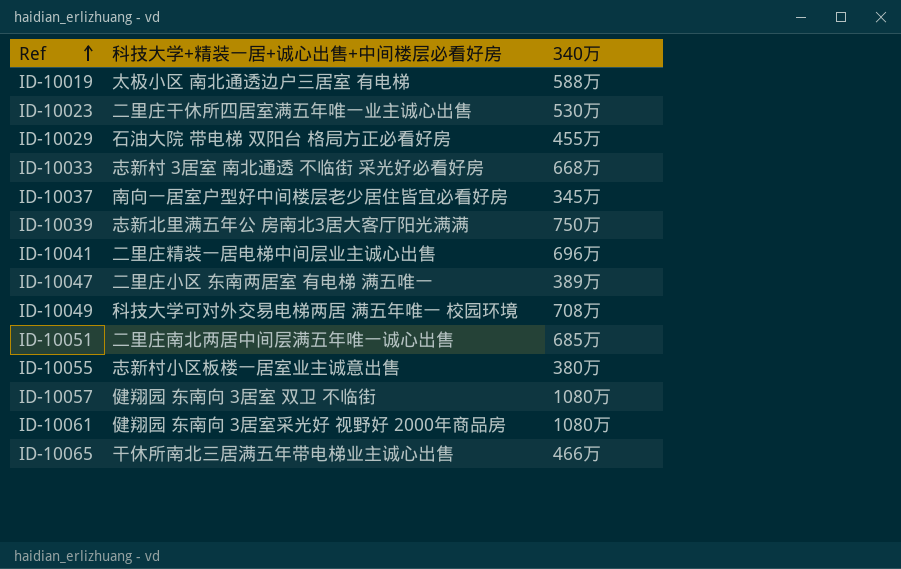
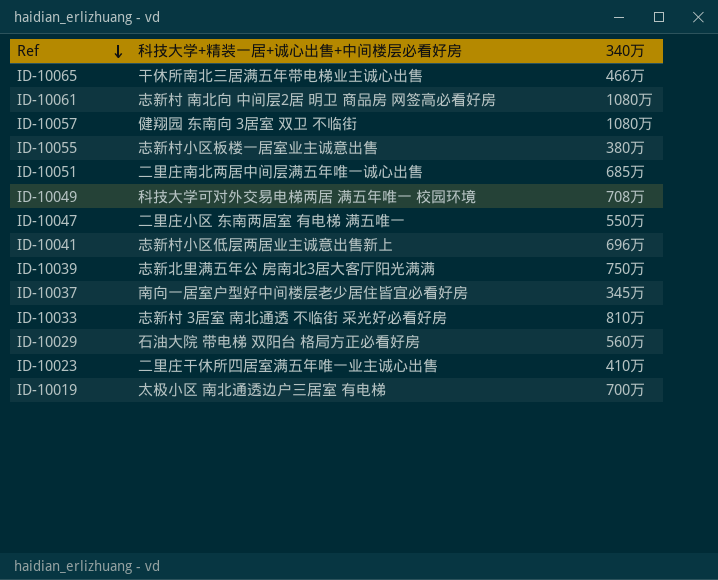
row order: Ref ascending -> Ref descending
ID-10061 | 科技大学+精装一居+诚心出售+中间楼层必看好房: 健翔园 东南向 3居室采光好 视野好 2000年商品房 -> 志新村 南北向 中间层2居 明卫 商品房 网签高必看好房
ID-10047 | 340万: 389万 -> 550万
ID-10041 | 科技大学+精装一居+诚心出售+中间楼层必看好房: 二里庄精装一居电梯中间层业主诚心出售 -> 志新村小区低层两居业主诚意出售新上
ID-10033 | 340万: 668万 -> 810万
ID-10029 | 340万: 455万 -> 560万
ID-10023 | 340万: 530万 -> 410万
ID-10019 | 340万: 588万 -> 700万

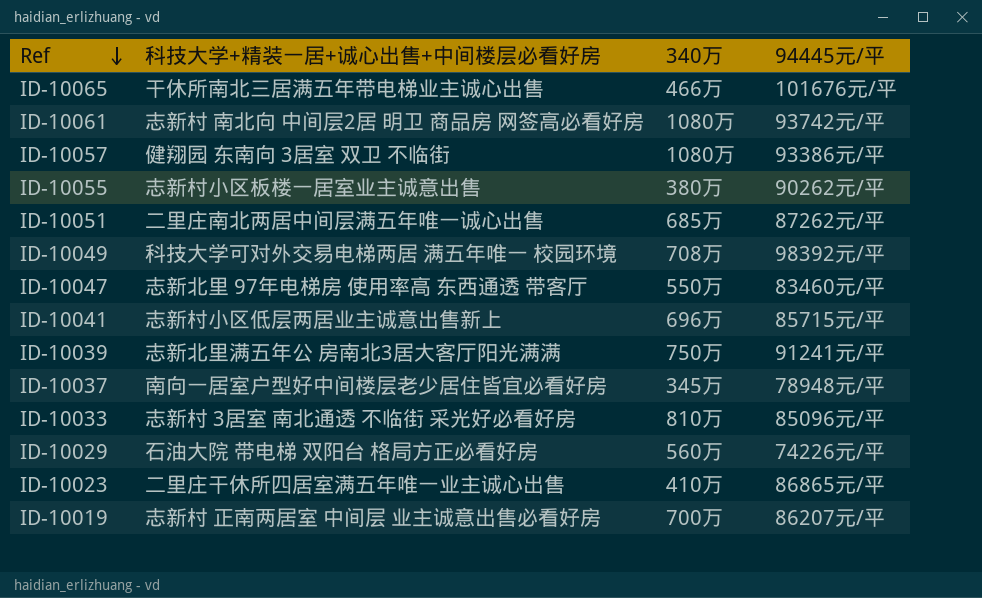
column 94445元/平 | position: none -> 4
ID-10047 | 科技大学+精装一居+诚心出售+中间楼层必看好房: 二里庄小区 东南两居室 有电梯 满五唯一 -> 志新北里 97年电梯房 使用率高 东西通透 带客厅
ID-10019 | 科技大学+精装一居+诚心出售+中间楼层必看好房: 太极小区 南北通透边户三居室 有电梯 -> 志新村 正南两居室 中间层 业主诚意出售必看好房

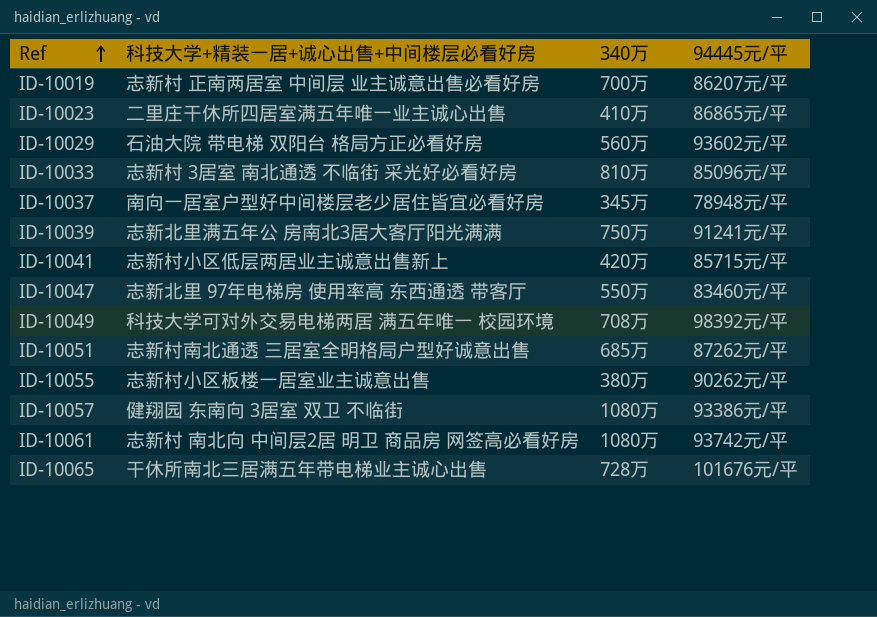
row order: Ref descending -> Ref ascending
ID-10029 | 94445元/平: 74226元/平 -> 93602元/平
ID-10041 | 340万: 696万 -> 420万
ID-10051 | 科技大学+精装一居+诚心出售+中间楼层必看好房: 二里庄南北两居中间层满五年唯一诚心出售 -> 志新村南北通透 三居室全明格局户型好诚意出售
ID-10065 | 340万: 466万 -> 728万

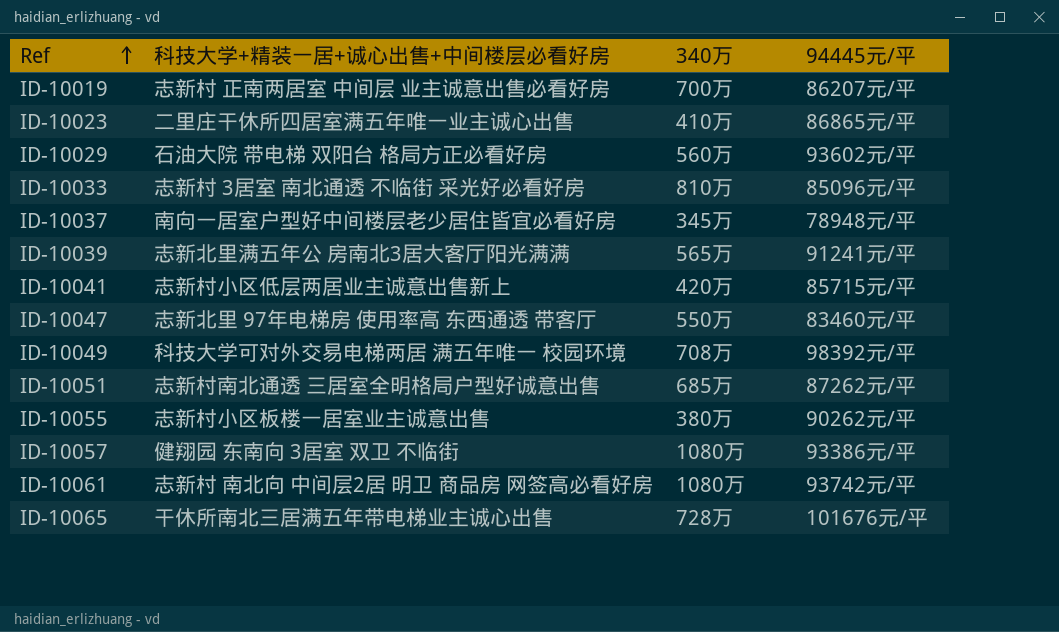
ID-10039 | 340万: 750万 -> 565万

